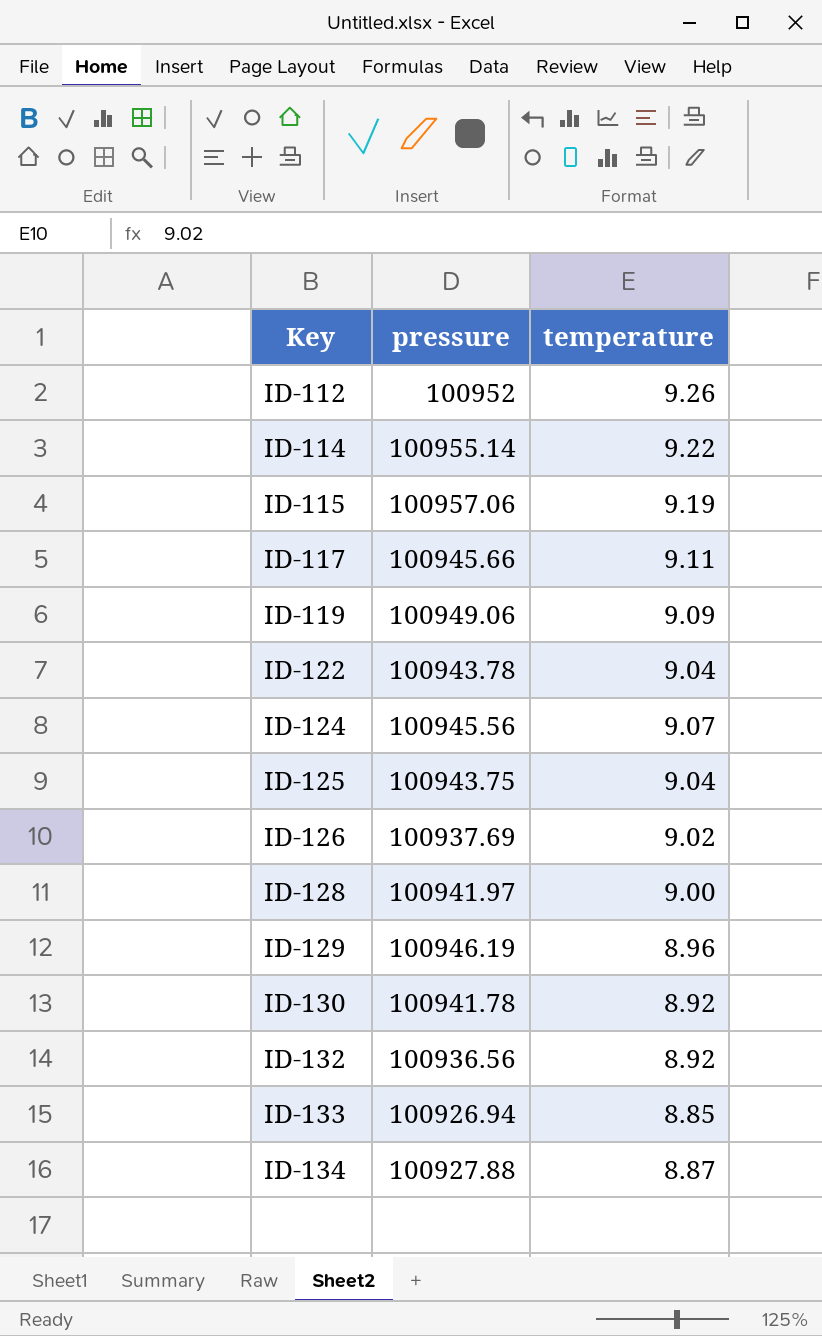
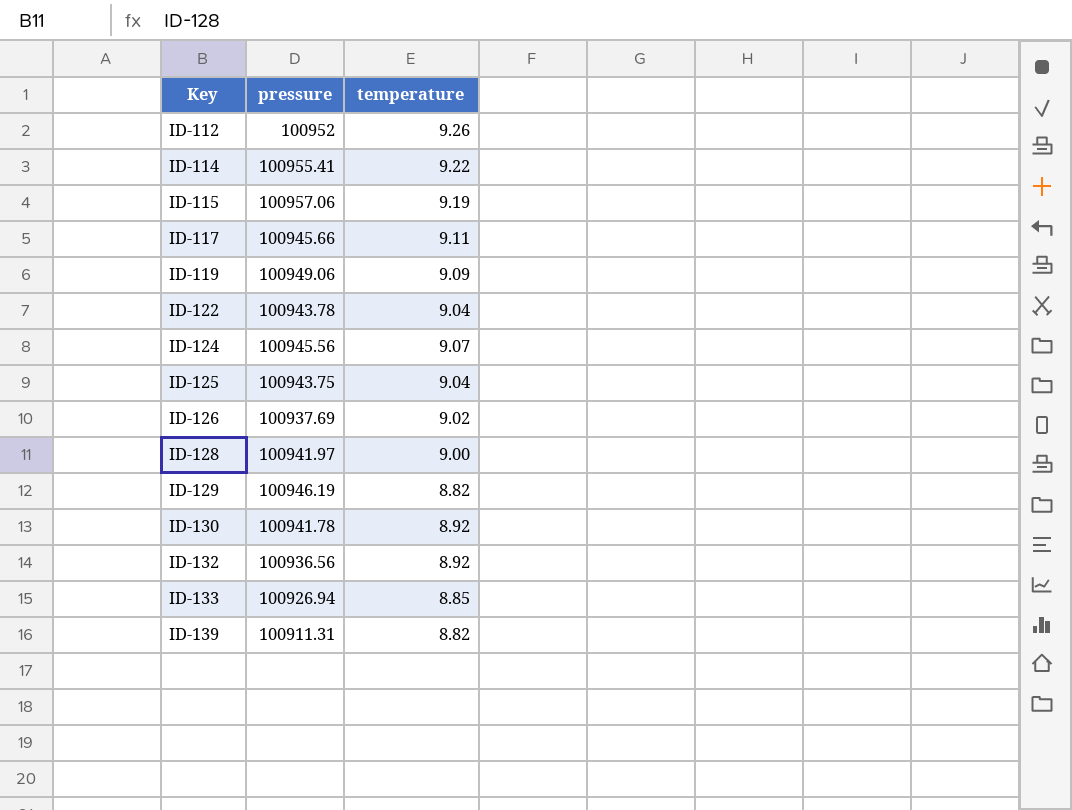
row ID-134: 100927.88 | 8.87 -> none
ID-114 | pressure: 100955.14 -> 100955.41
ID-129 | temperature: 8.96 -> 8.82
row ID-139: none -> 100911.31 | 8.82

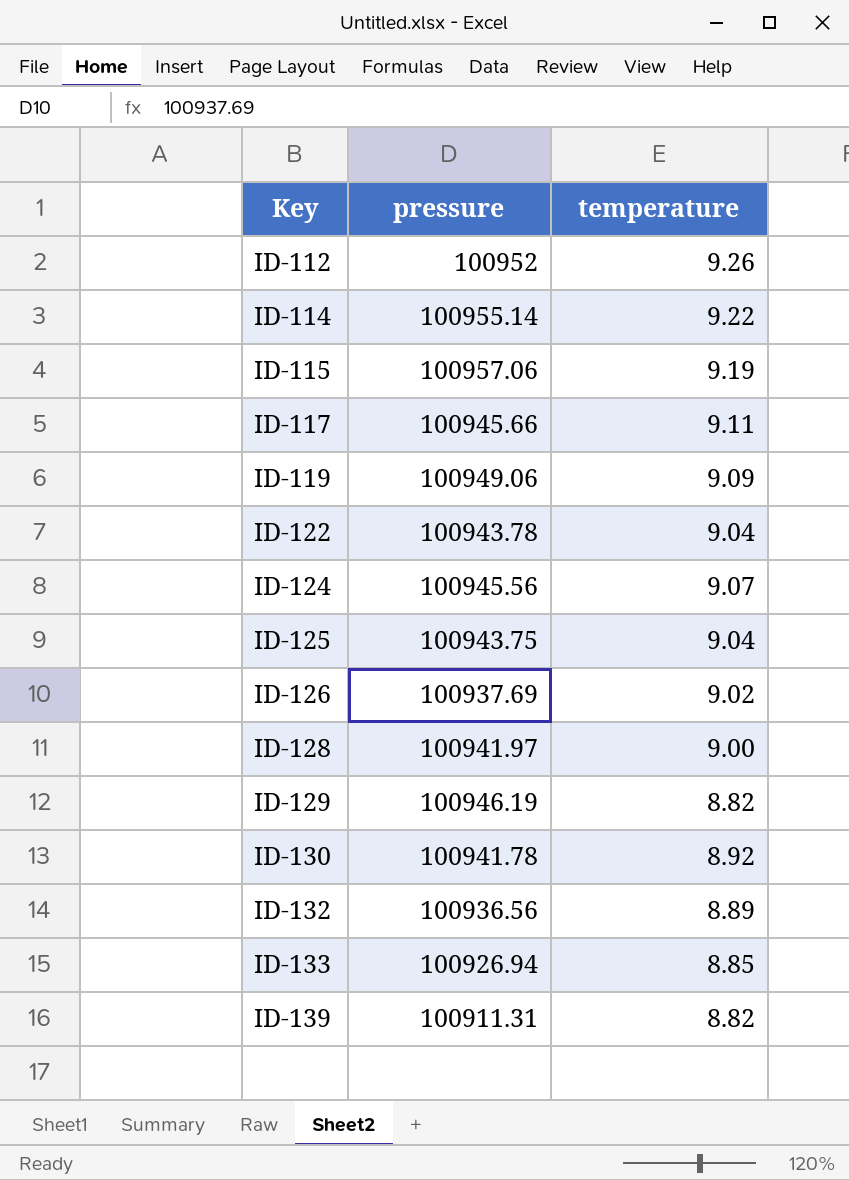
ID-114 | pressure: 100955.41 -> 100955.14
ID-132 | temperature: 8.92 -> 8.89

